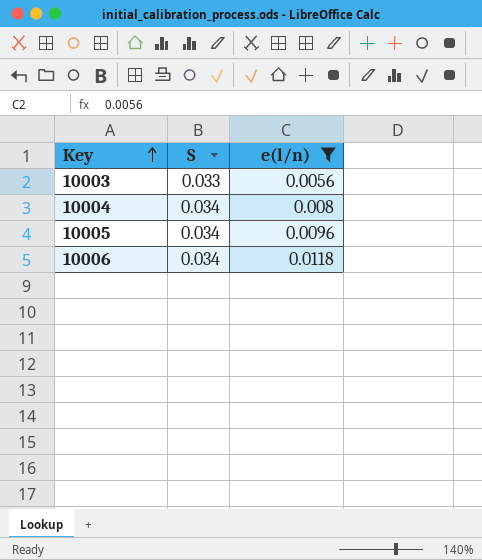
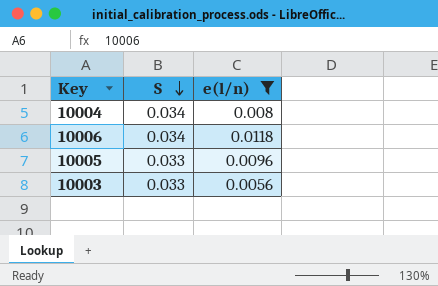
row order: Key ascending -> S descending
10005 | S: 0.034 -> 0.033

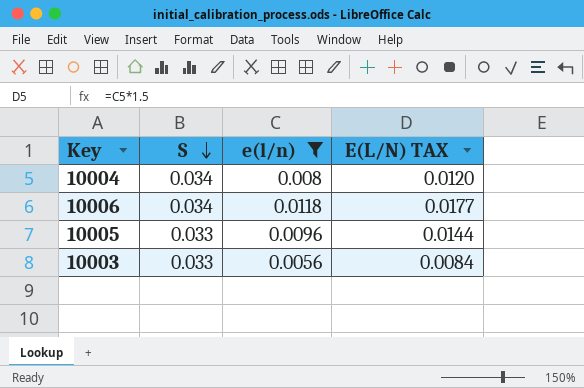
column E(L/N) TAX | formula: none -> [e(l/n)] * 1.5

